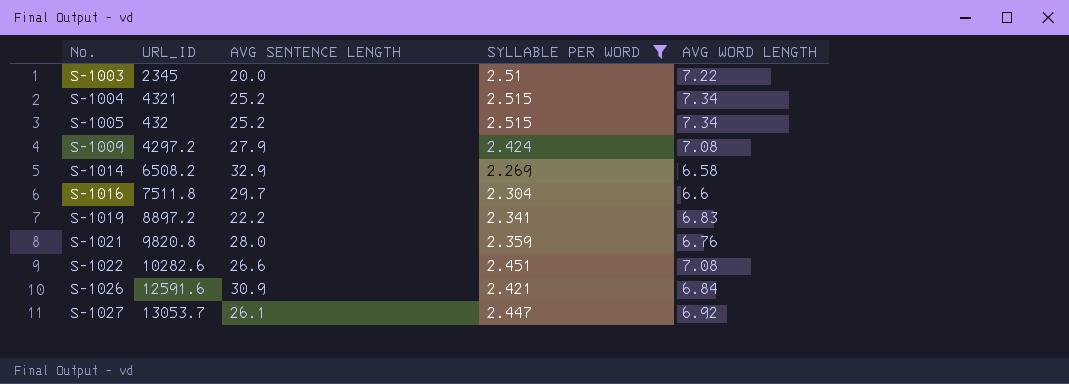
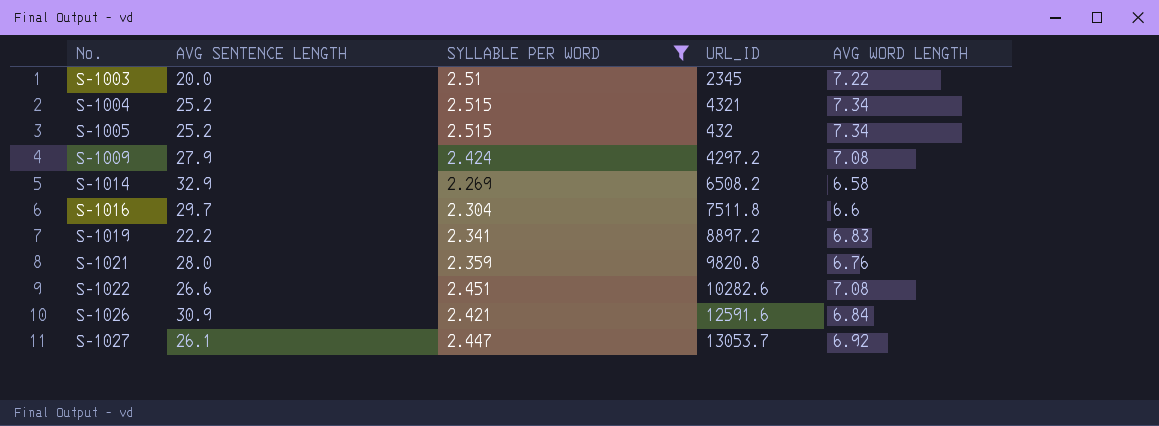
column URL_ID | position: 2 -> 4

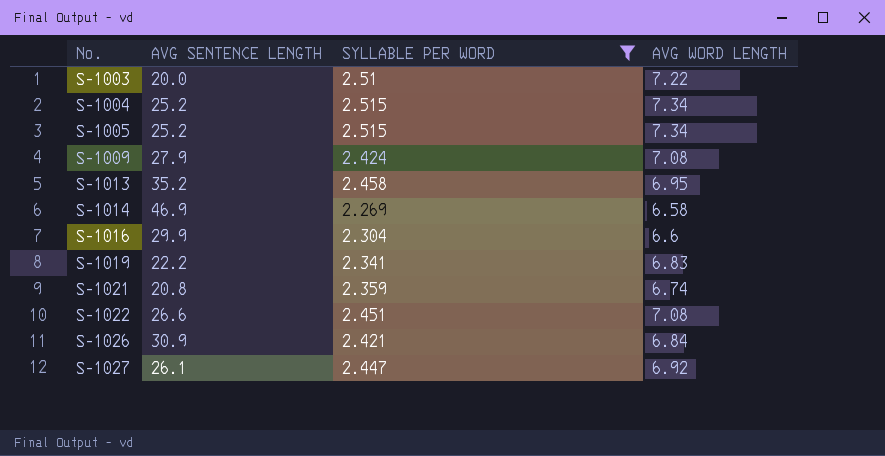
column URL_ID | position: 4 -> none
row S-1013: none -> 35.2 | 2.458 | 6.95
S-1014 | AVG SENTENCE LENGTH: 32.9 -> 46.9
S-1016 | AVG SENTENCE LENGTH: 29.7 -> 29.9
S-1021 | AVG SENTENCE LENGTH: 28.0 -> 20.8
S-1021 | AVG WORD LENGTH: 6.76 -> 6.74

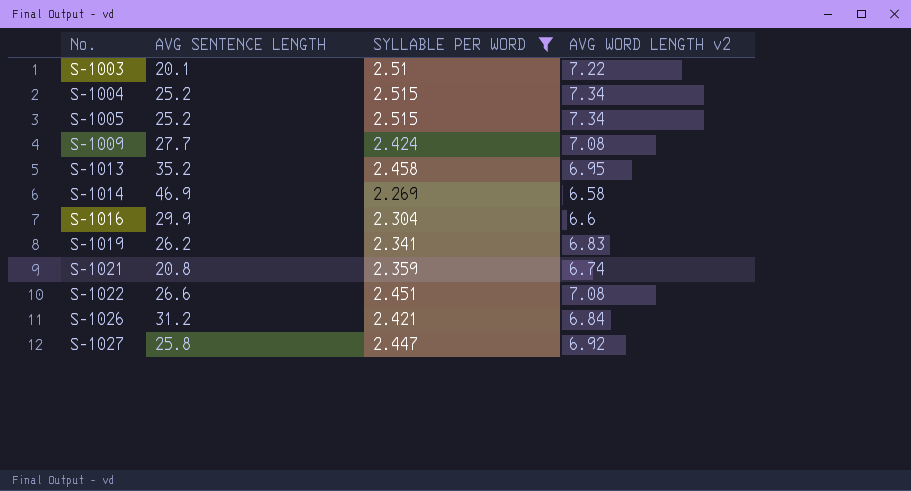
column name: AVG WORD LENGTH -> AVG WORD LENGTH v2
S-1003 | AVG SENTENCE LENGTH: 20.0 -> 20.1
S-1009 | AVG SENTENCE LENGTH: 27.9 -> 27.7
S-1019 | AVG SENTENCE LENGTH: 22.2 -> 26.2
S-1026 | AVG SENTENCE LENGTH: 30.9 -> 31.2
S-1027 | AVG SENTENCE LENGTH: 26.1 -> 25.8

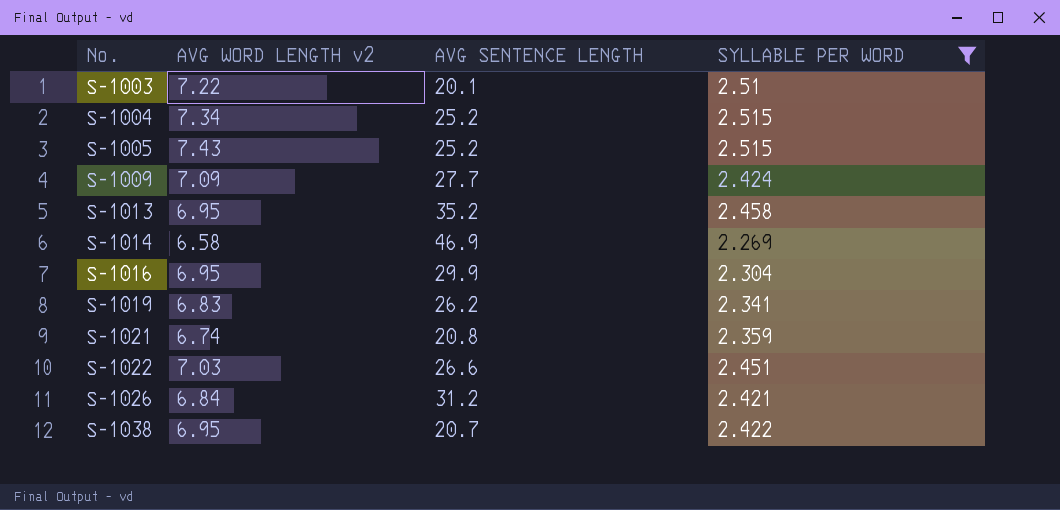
column AVG WORD LENGTH v2 | position: 4 -> 2
row S-1027: 25.8 | 2.447 | 6.92 -> none
S-1005 | AVG WORD LENGTH v2: 7.34 -> 7.43
S-1009 | AVG WORD LENGTH v2: 7.08 -> 7.09
S-1016 | AVG WORD LENGTH v2: 6.6 -> 6.95
S-1022 | AVG WORD LENGTH v2: 7.08 -> 7.03
row S-1038: none -> 6.95 | 20.7 | 2.422

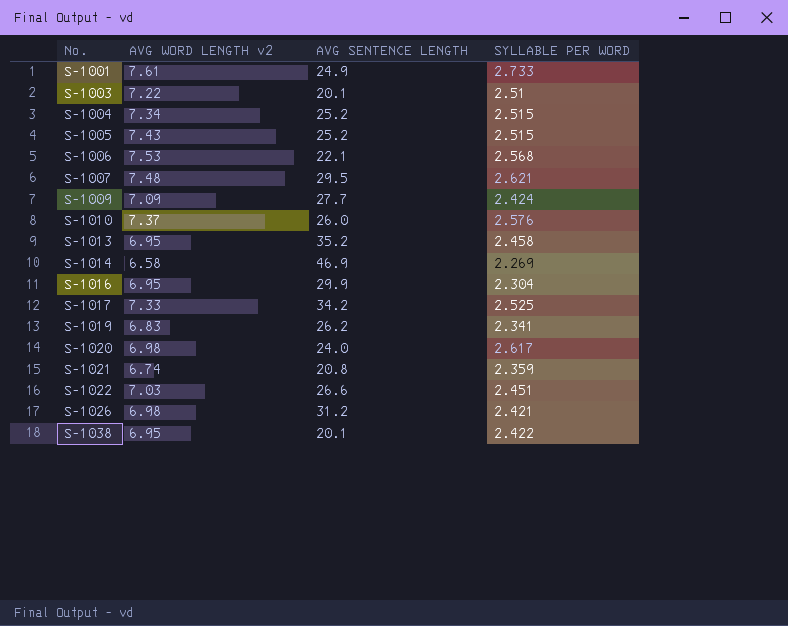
filter: SYLLABLE PER WORD <= 2.515 -> none
S-1026 | AVG WORD LENGTH v2: 6.84 -> 6.98
S-1038 | AVG SENTENCE LENGTH: 20.7 -> 20.1

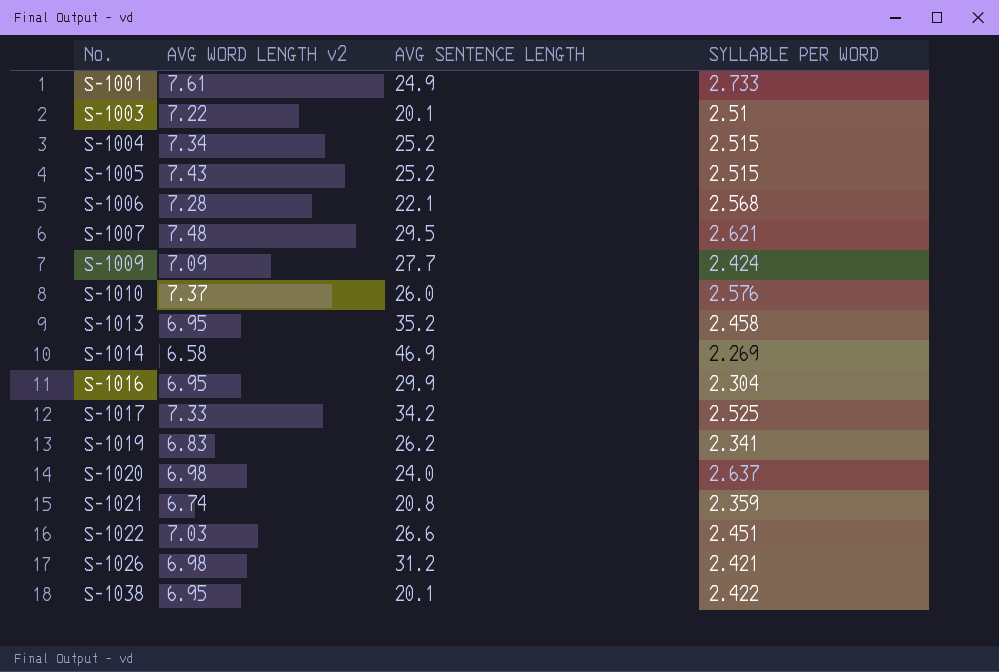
S-1006 | AVG WORD LENGTH v2: 7.53 -> 7.28
S-1020 | SYLLABLE PER WORD: 2.617 -> 2.637

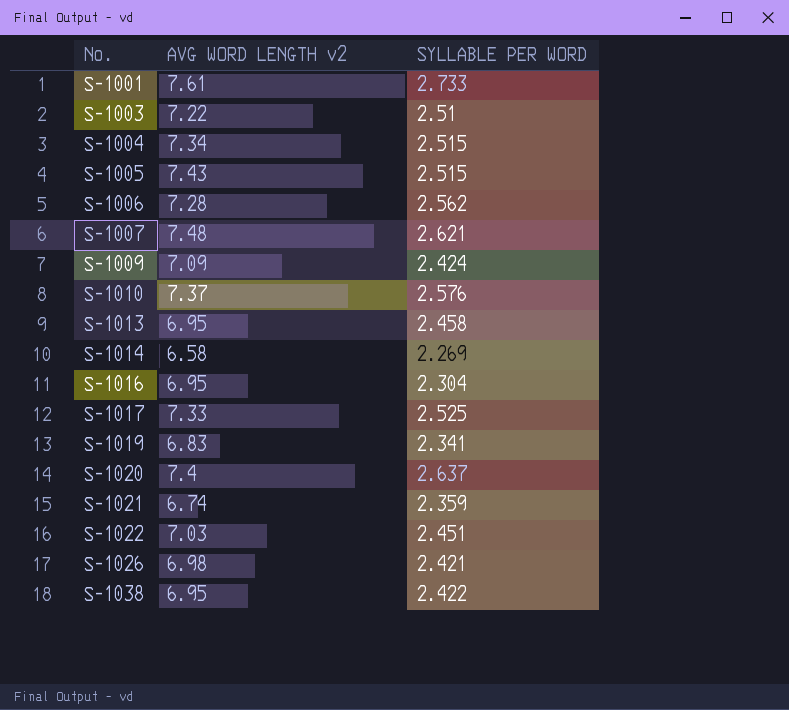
column AVG SENTENCE LENGTH | position: 3 -> none
S-1006 | SYLLABLE PER WORD: 2.568 -> 2.562
S-1020 | AVG WORD LENGTH v2: 6.98 -> 7.4

